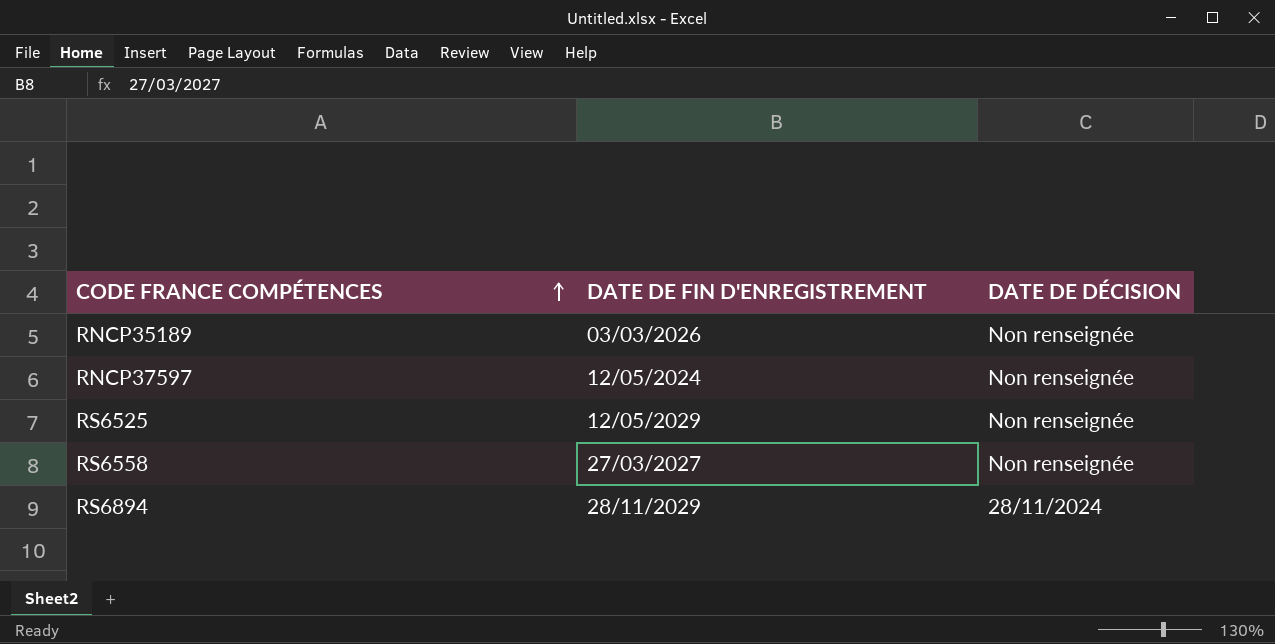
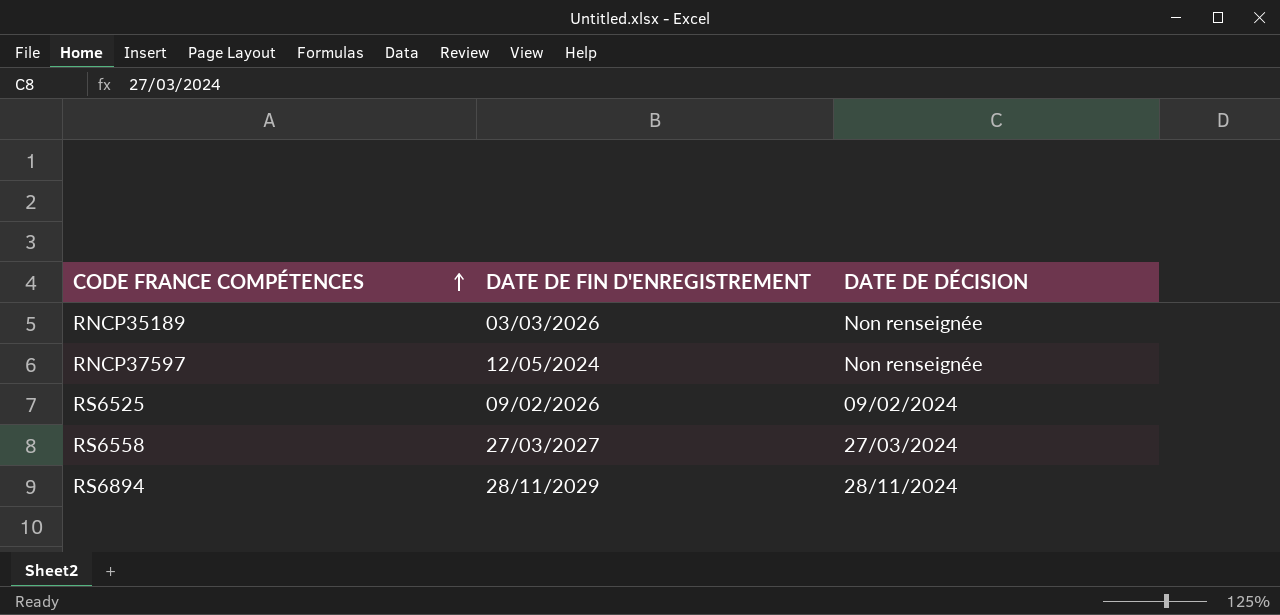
RS6525 | DATE DE FIN D'ENREGISTREMENT: 12/05/2029 -> 09/02/2026
RS6525 | DATE DE DÉCISION: Non renseignée -> 09/02/2024
RS6558 | DATE DE DÉCISION: Non renseignée -> 27/03/2024

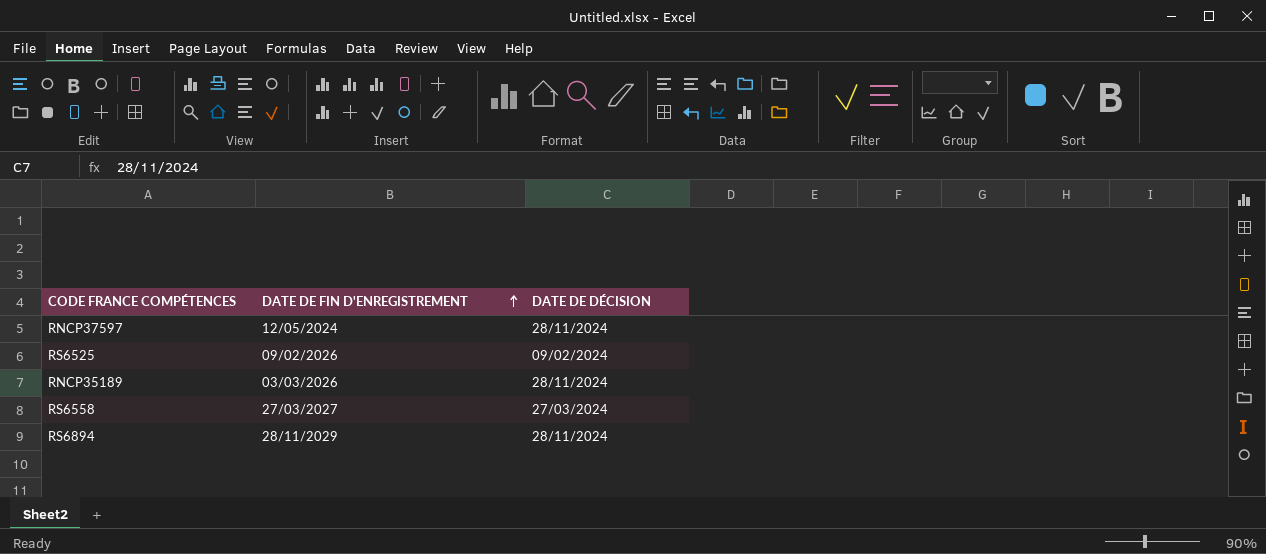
row order: CODE FRANCE COMPÉTENCES ascending -> DATE DE FIN D'ENREGISTREMENT ascending
RNCP37597 | DATE DE DÉCISION: Non renseignée -> 28/11/2024
RNCP35189 | DATE DE DÉCISION: Non renseignée -> 28/11/2024

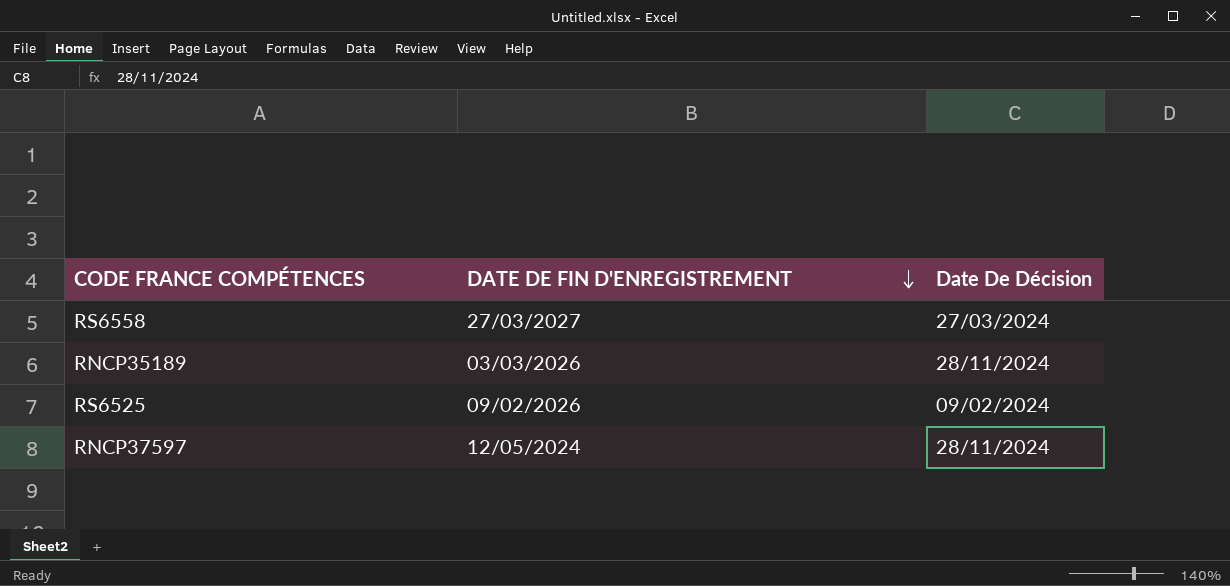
row order: DATE DE FIN D'ENREGISTREMENT ascending -> DATE DE FIN D'ENREGISTREMENT descending
column name: DATE DE DÉCISION -> Date De Décision
row RS6894: 28/11/2029 | 28/11/2024 -> none

